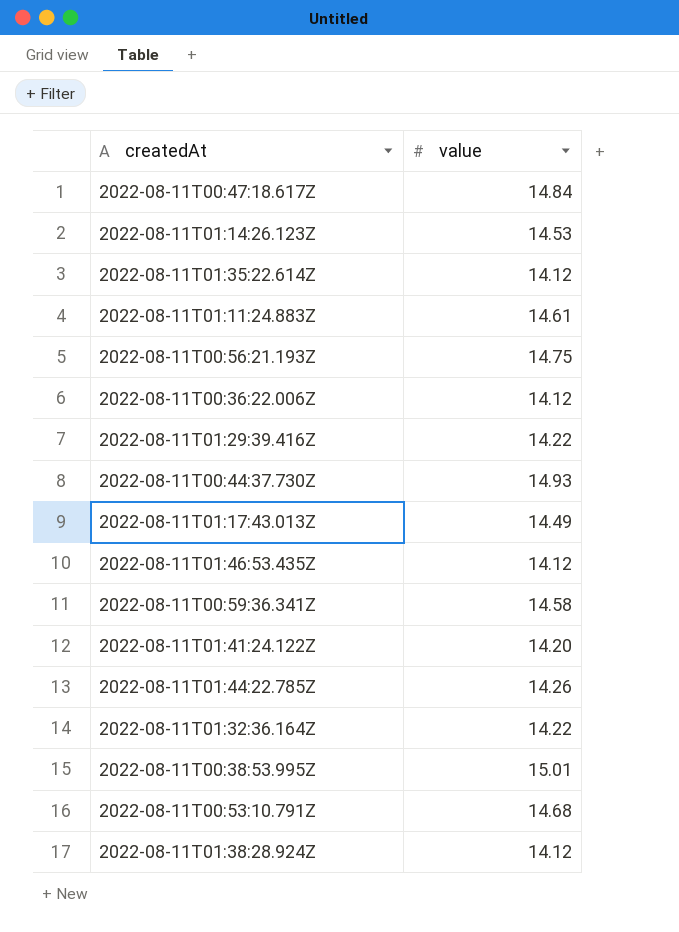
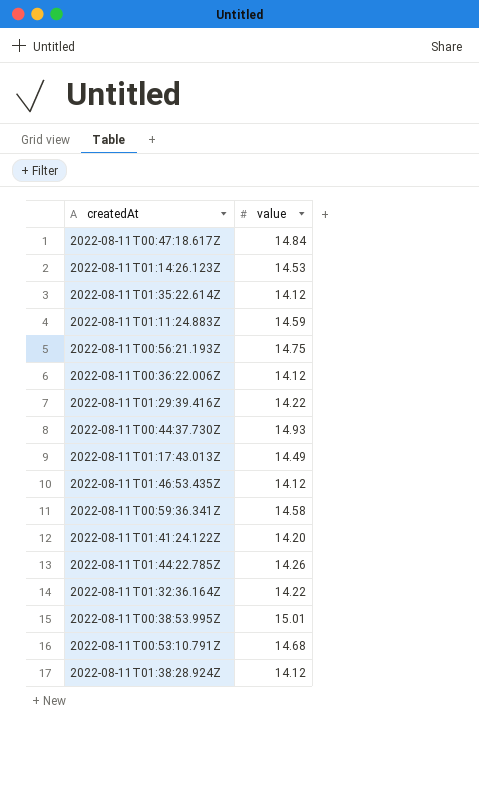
2022-08-11T01:11:24.883Z | value: 14.61 -> 14.59

